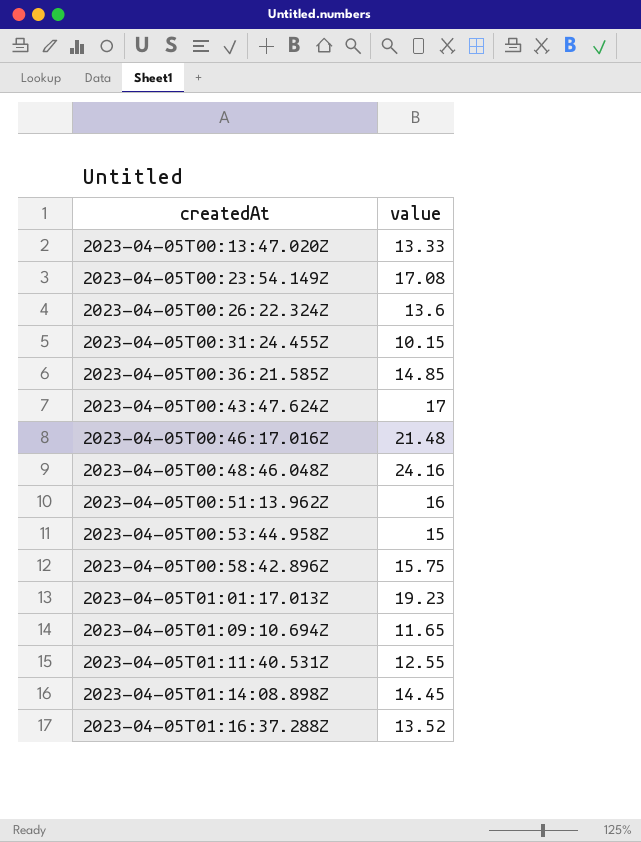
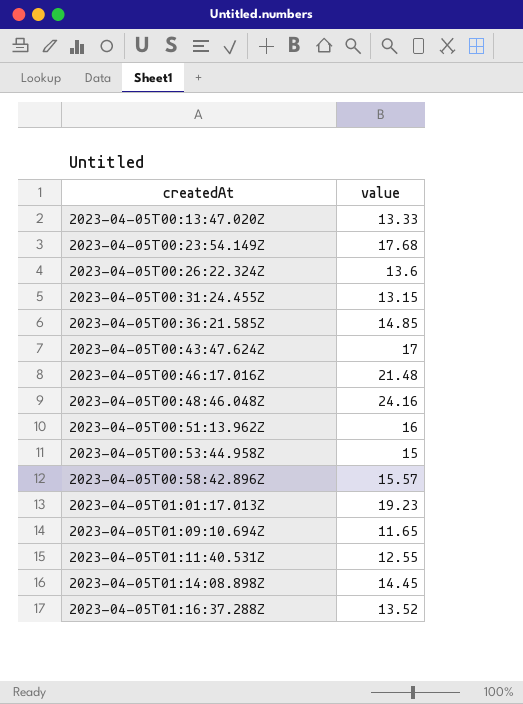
2023-04-05T00:23:54.149Z | value: 17.08 -> 17.68
2023-04-05T00:31:24.455Z | value: 10.15 -> 13.15
2023-04-05T00:58:42.896Z | value: 15.75 -> 15.57

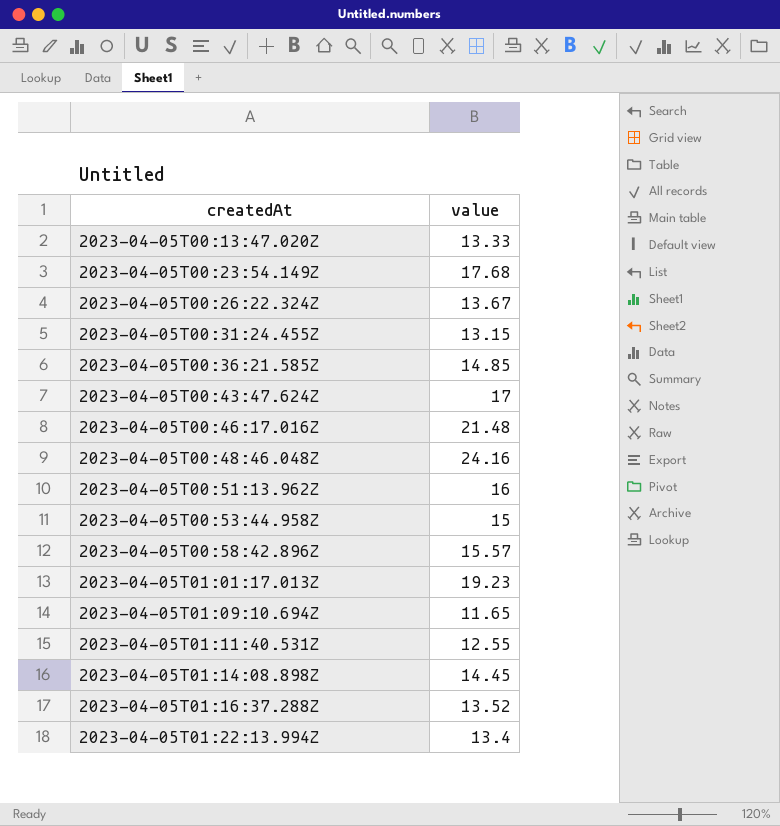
2023-04-05T00:26:22.324Z | value: 13.6 -> 13.67
row 2023-04-05T01:22:13.994Z: none -> 13.4

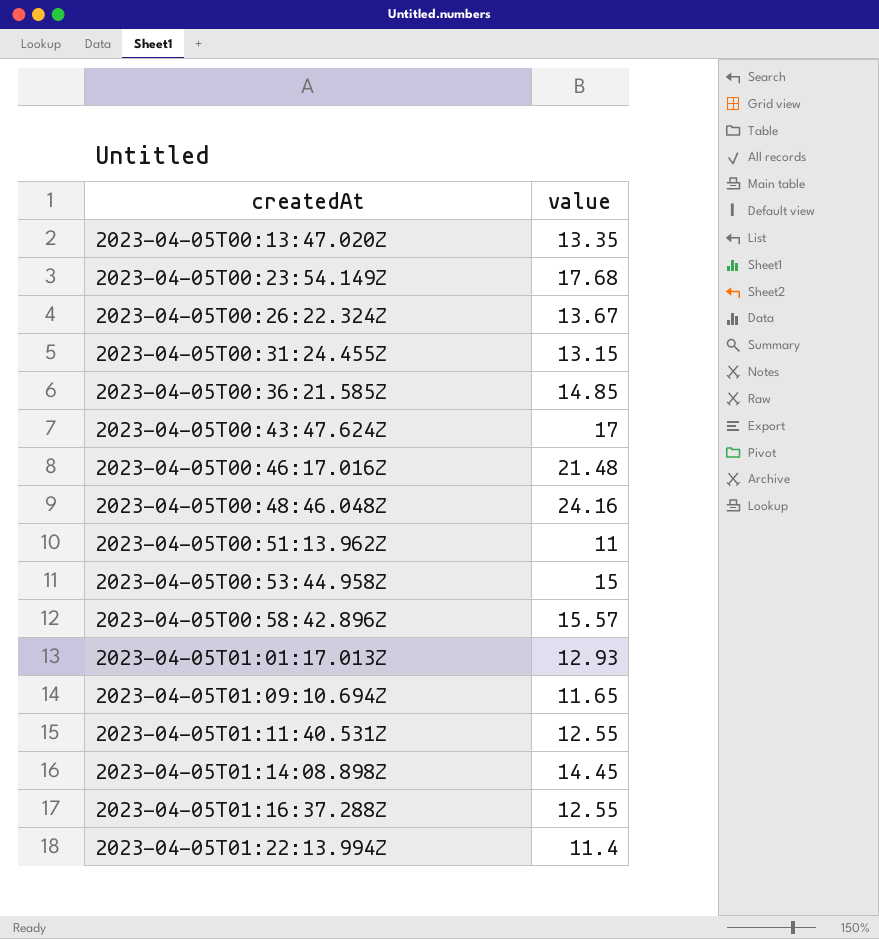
2023-04-05T00:13:47.020Z | value: 13.33 -> 13.35
2023-04-05T00:51:13.962Z | value: 16 -> 11
2023-04-05T01:01:17.013Z | value: 19.23 -> 12.93
2023-04-05T01:16:37.288Z | value: 13.52 -> 12.55
2023-04-05T01:22:13.994Z | value: 13.4 -> 11.4

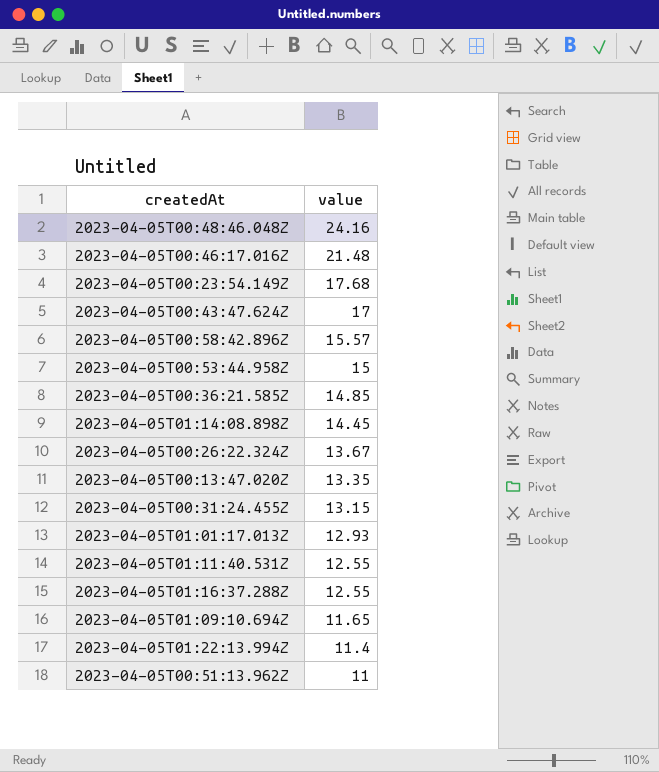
row order: createdAt ascending -> value descending

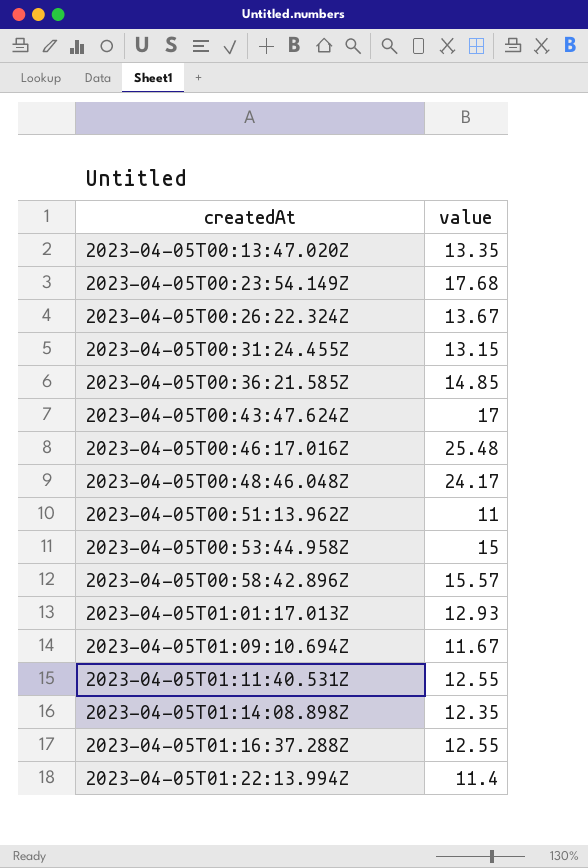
row order: value descending -> createdAt ascending
2023-04-05T00:46:17.016Z | value: 21.48 -> 25.48
2023-04-05T00:48:46.048Z | value: 24.16 -> 24.17
2023-04-05T01:09:10.694Z | value: 11.65 -> 11.67
2023-04-05T01:14:08.898Z | value: 14.45 -> 12.35

